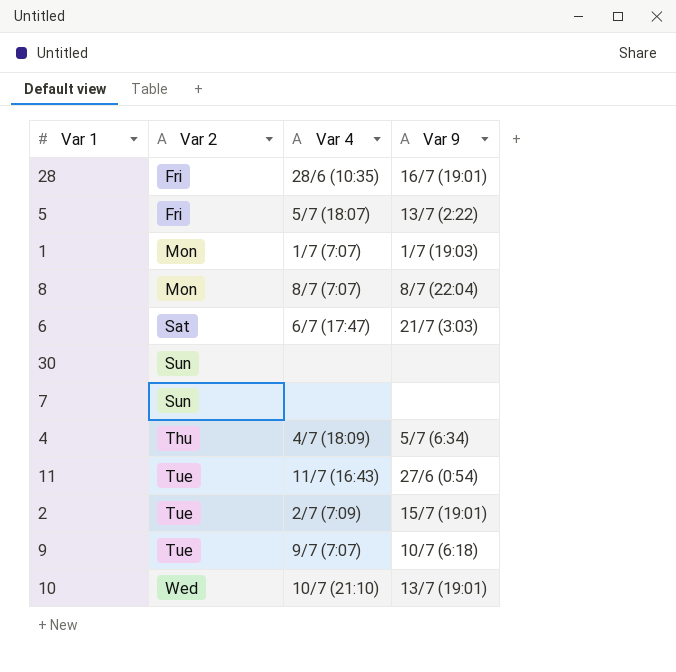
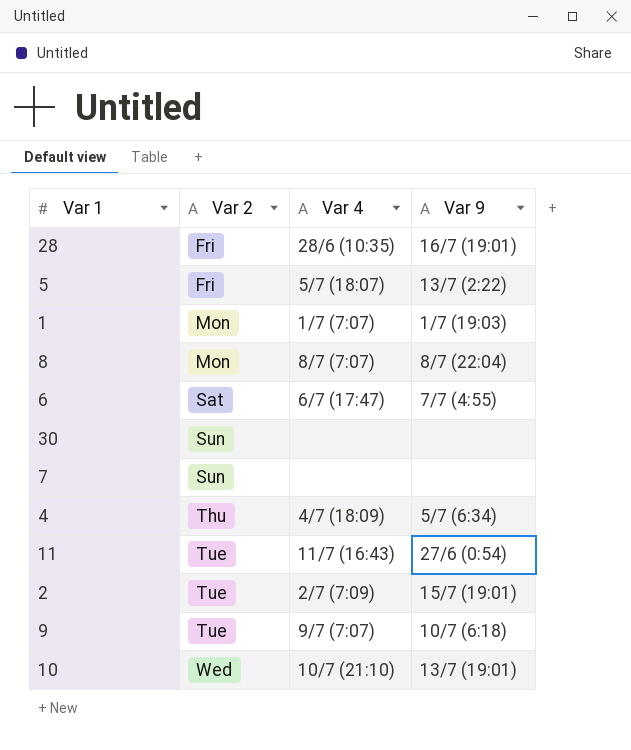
6 | Var 9: 21/7 (3:03) -> 7/7 (4:55)

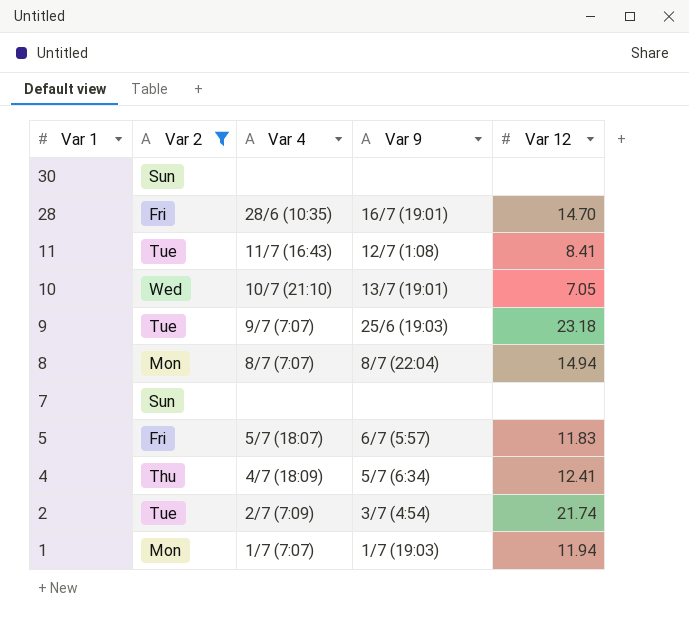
filter: none -> Var 2 != Sat
row order: Var 2 ascending -> Var 1 descending
column Var 12 | position: none -> 5
11 | Var 9: 27/6 (0:54) -> 12/7 (1:08)
9 | Var 9: 10/7 (6:18) -> 25/6 (19:03)
5 | Var 9: 13/7 (2:22) -> 6/7 (5:57)
2 | Var 9: 15/7 (19:01) -> 3/7 (4:54)

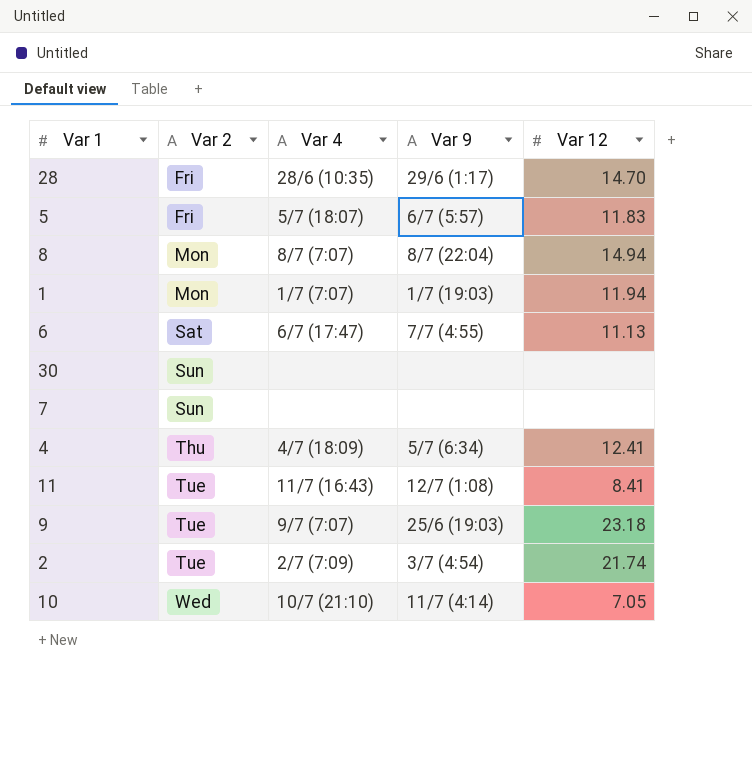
filter: Var 2 != Sat -> none
row order: Var 1 descending -> Var 2 ascending
28 | Var 9: 16/7 (19:01) -> 29/6 (1:17)
10 | Var 9: 13/7 (19:01) -> 11/7 (4:14)

